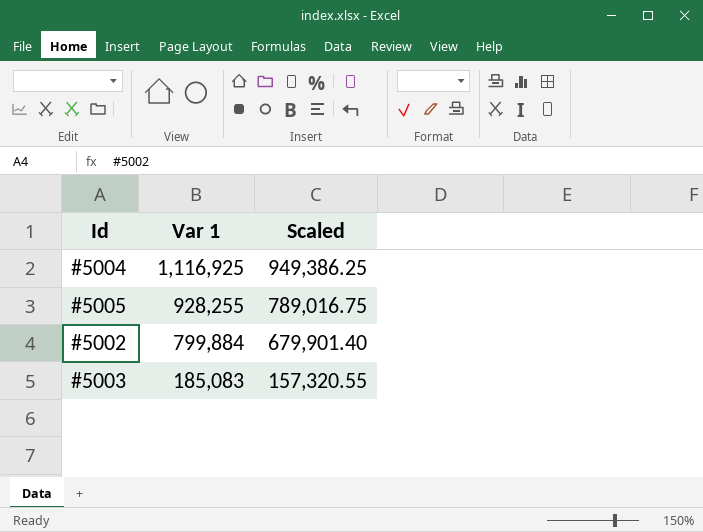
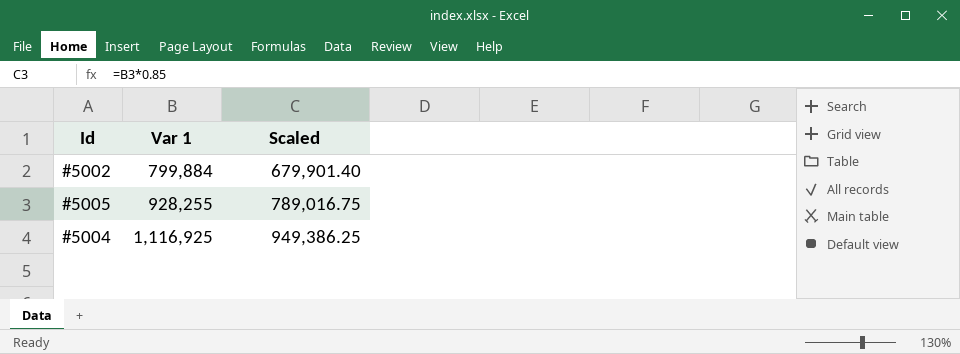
row order: Var 1 descending -> Var 1 ascending
row #5003: 185,083 | 157,320.55 -> none

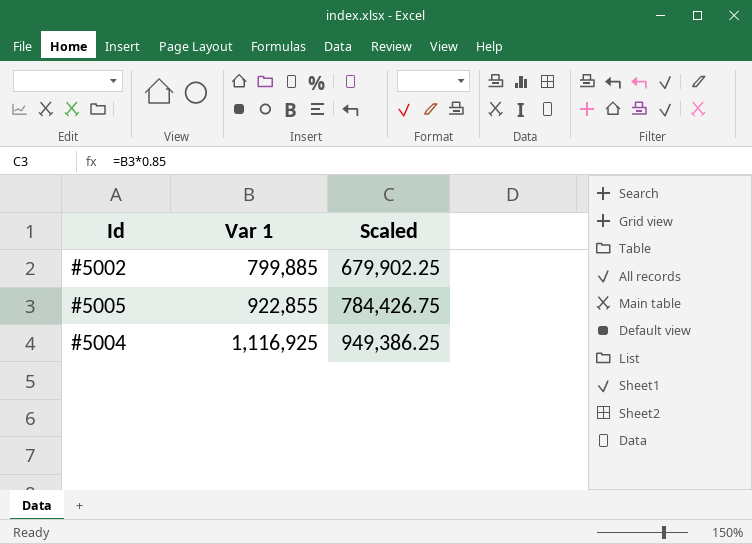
#5002 | Var 1: 799,884 -> 799,885
#5002 | Scaled: 679,901.40 -> 679,902.25
#5005 | Var 1: 928,255 -> 922,855
#5005 | Scaled: 789,016.75 -> 784,426.75

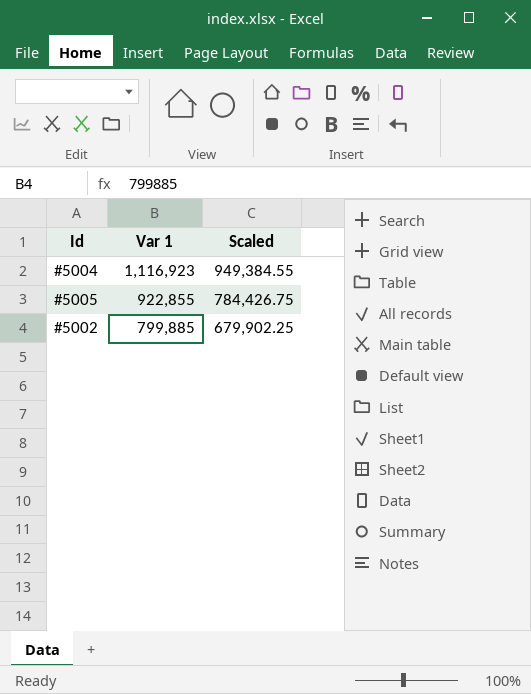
row order: Var 1 ascending -> Var 1 descending
#5004 | Var 1: 1,116,925 -> 1,116,923
#5004 | Scaled: 949,386.25 -> 949,384.55

